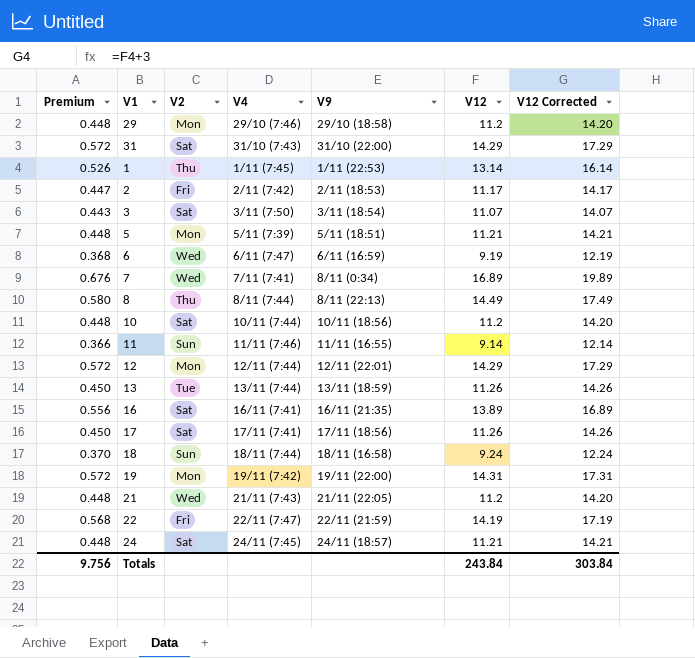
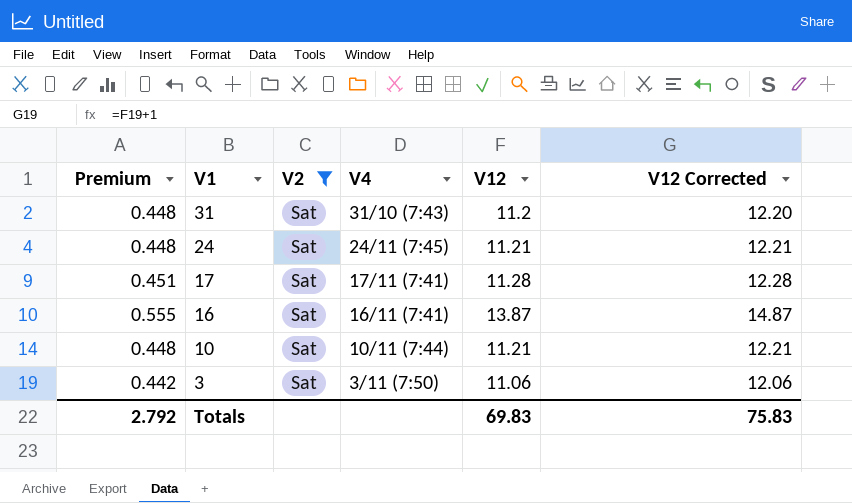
filter: none -> V2 = Sat
row order: none -> V1 descending
column V9 | position: 5 -> none
column V12 Corrected | formula: [V12] + 3 -> [V12] + 1
31 | Premium: 0.572 -> 0.448
31 | V12: 14.29 -> 11.2
17 | Premium: 0.450 -> 0.451
17 | V12: 11.26 -> 11.28
16 | Premium: 0.556 -> 0.555
16 | V12: 13.89 -> 13.87
10 | V12: 11.2 -> 11.21
3 | Premium: 0.443 -> 0.442
3 | V12: 11.07 -> 11.06
Totals | Premium: 9.756 -> 2.792
Totals | V12: 243.84 -> 69.83
Totals | V12 Corrected: 303.84 -> 75.83

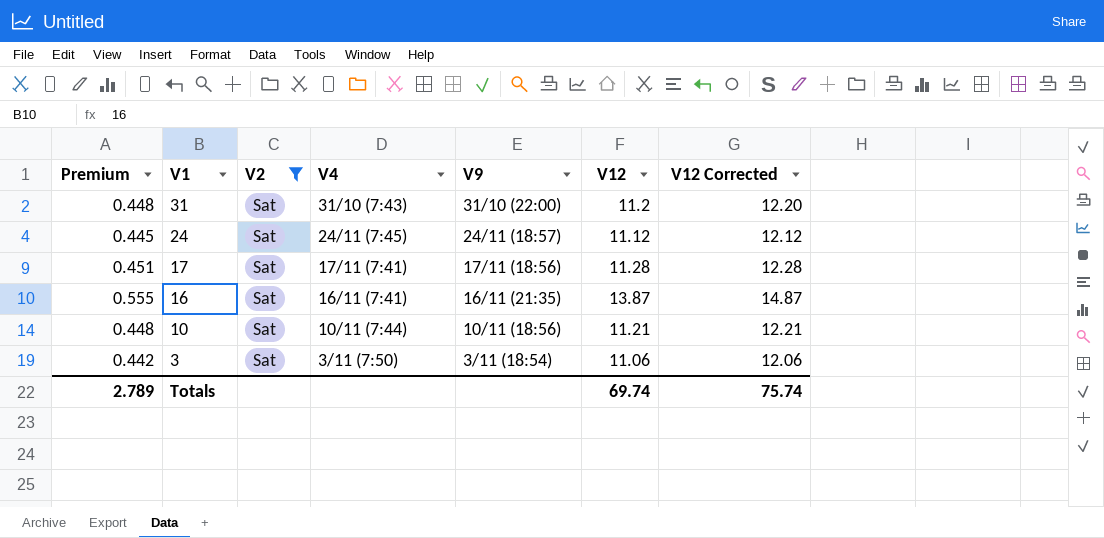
column V9 | position: none -> 5
24 | Premium: 0.448 -> 0.445
24 | V12: 11.21 -> 11.12
24 | V12 Corrected: 12.21 -> 12.12
Totals | Premium: 2.792 -> 2.789
Totals | V12: 69.83 -> 69.74
Totals | V12 Corrected: 75.83 -> 75.74

